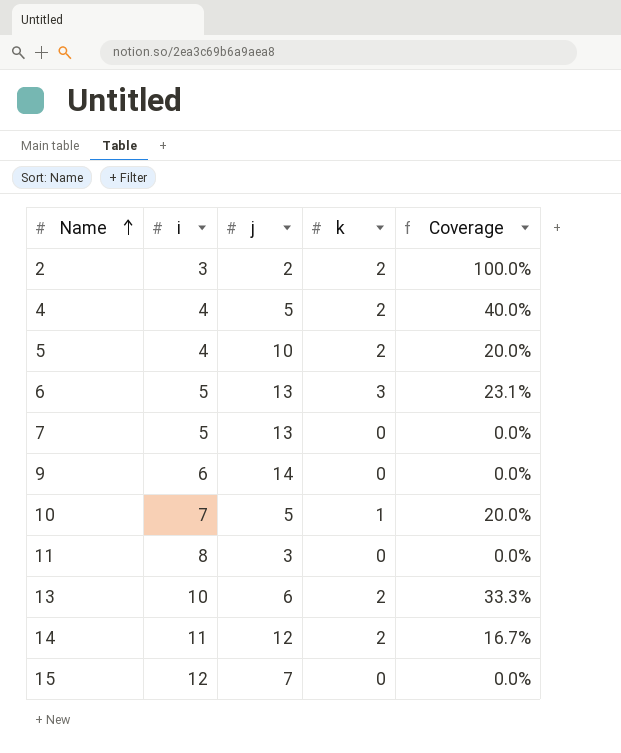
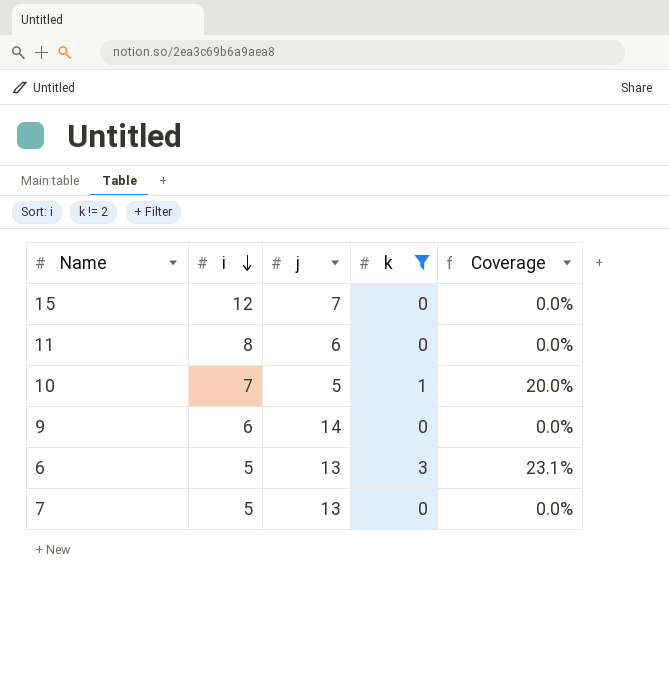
filter: none -> k != 2
row order: Name ascending -> i descending
11 | j: 3 -> 6

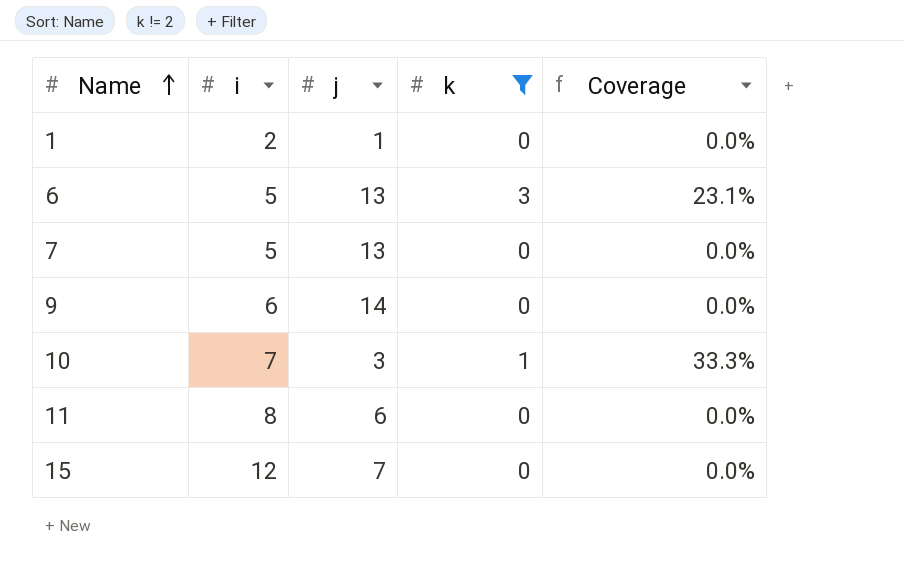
row order: i descending -> Name ascending
row 1: none -> 2 | 1 | 0 | 0.0%
10 | j: 5 -> 3
10 | Coverage: 20.0% -> 33.3%

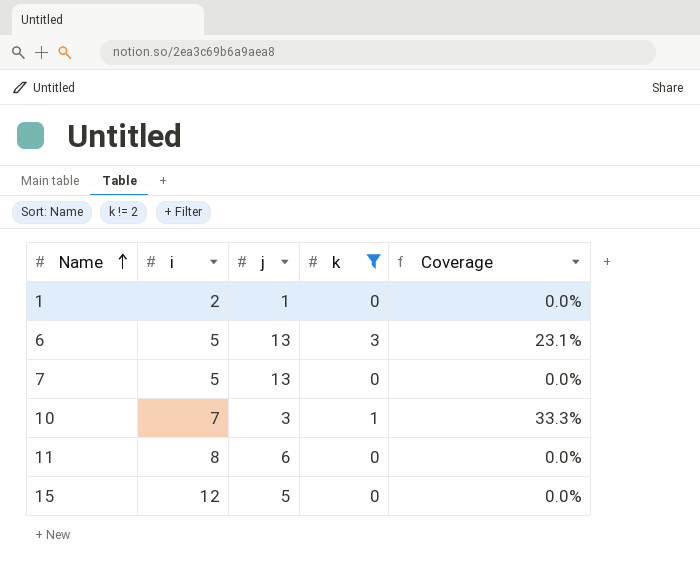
row 9: 6 | 14 | 0 | 0.0% -> none
15 | j: 7 -> 5

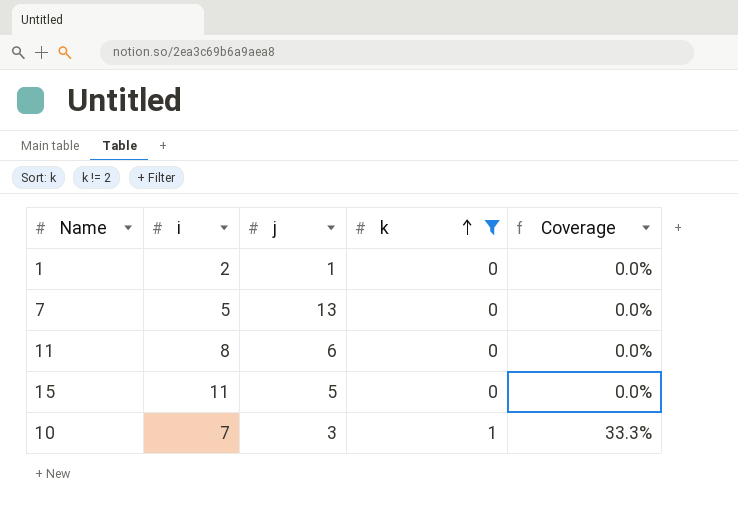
row order: Name ascending -> k ascending
row 6: 5 | 13 | 3 | 23.1% -> none
15 | i: 12 -> 11

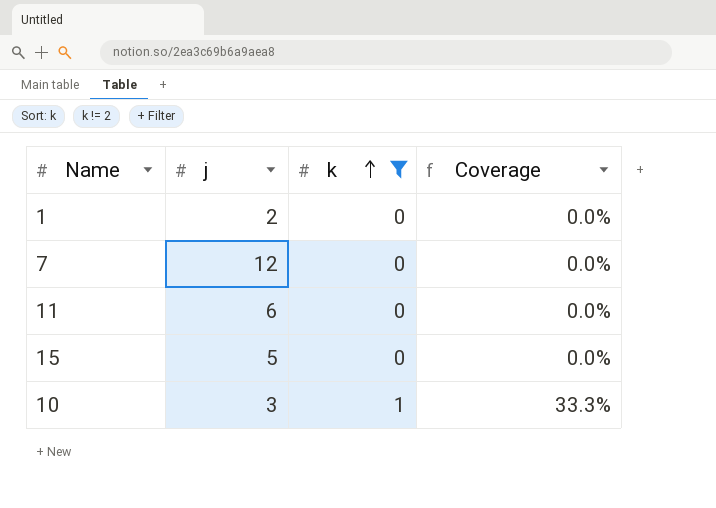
column i | position: 2 -> none
1 | j: 1 -> 2
7 | j: 13 -> 12

